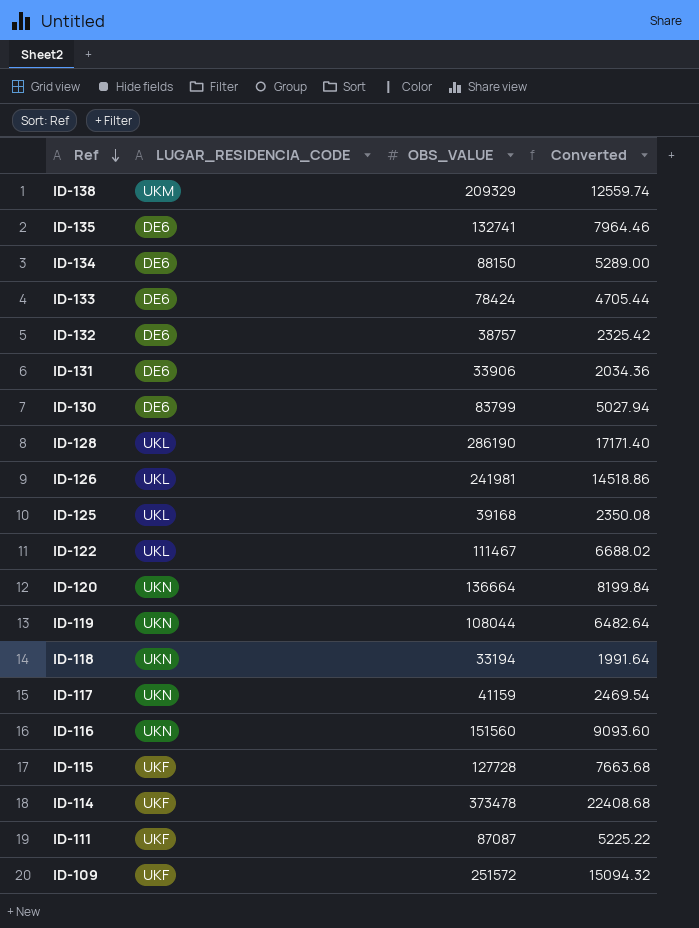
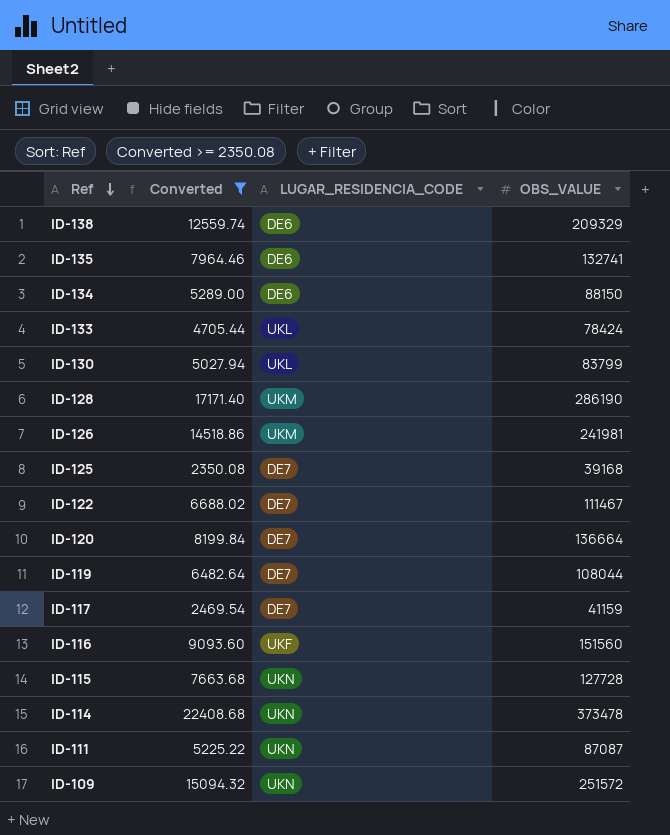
filter: none -> Converted >= 2350.08
column Converted | position: 4 -> 2
ID-138 | LUGAR_RESIDENCIA_CODE: UKM -> DE6
ID-133 | LUGAR_RESIDENCIA_CODE: DE6 -> UKL
ID-130 | LUGAR_RESIDENCIA_CODE: DE6 -> UKL
ID-128 | LUGAR_RESIDENCIA_CODE: UKL -> UKM
ID-126 | LUGAR_RESIDENCIA_CODE: UKL -> UKM
ID-125 | LUGAR_RESIDENCIA_CODE: UKL -> DE7
ID-122 | LUGAR_RESIDENCIA_CODE: UKL -> DE7
ID-120 | LUGAR_RESIDENCIA_CODE: UKN -> DE7
ID-119 | LUGAR_RESIDENCIA_CODE: UKN -> DE7
ID-117 | LUGAR_RESIDENCIA_CODE: UKN -> DE7
ID-116 | LUGAR_RESIDENCIA_CODE: UKN -> UKF
ID-115 | LUGAR_RESIDENCIA_CODE: UKF -> UKN
ID-114 | LUGAR_RESIDENCIA_CODE: UKF -> UKN
ID-111 | LUGAR_RESIDENCIA_CODE: UKF -> UKN
ID-109 | LUGAR_RESIDENCIA_CODE: UKF -> UKN

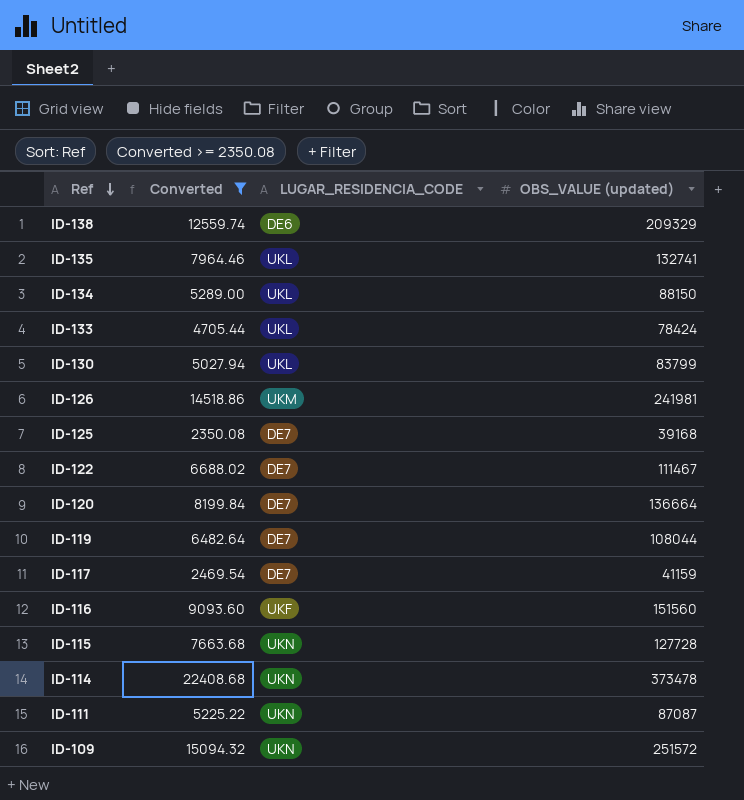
column name: OBS_VALUE -> OBS_VALUE (updated)
row ID-128: 17171.40 | UKM | 286190 -> none
ID-135 | LUGAR_RESIDENCIA_CODE: DE6 -> UKL
ID-134 | LUGAR_RESIDENCIA_CODE: DE6 -> UKL

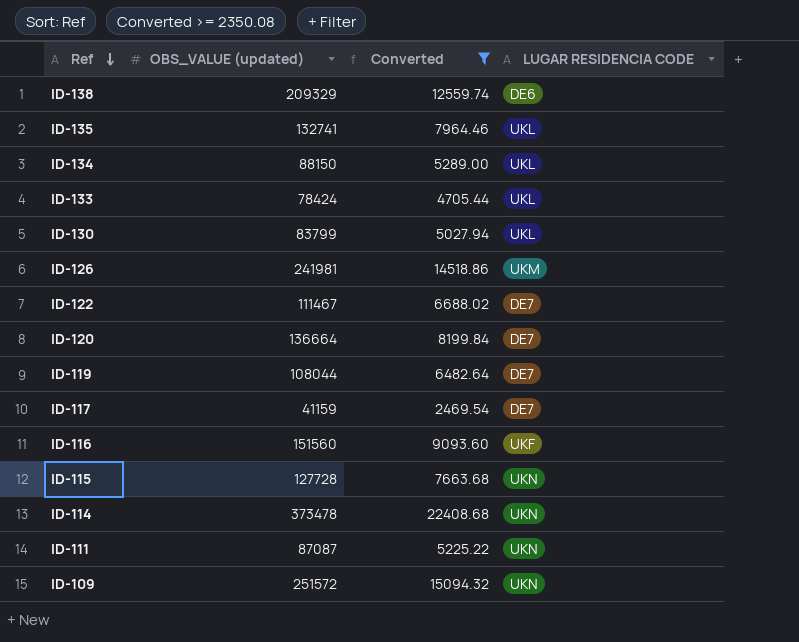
column OBS_VALUE (updated) | position: 4 -> 2
column name: LUGAR_RESIDENCIA_CODE -> LUGAR RESIDENCIA CODE
row ID-125: 2350.08 | DE7 | 39168 -> none

